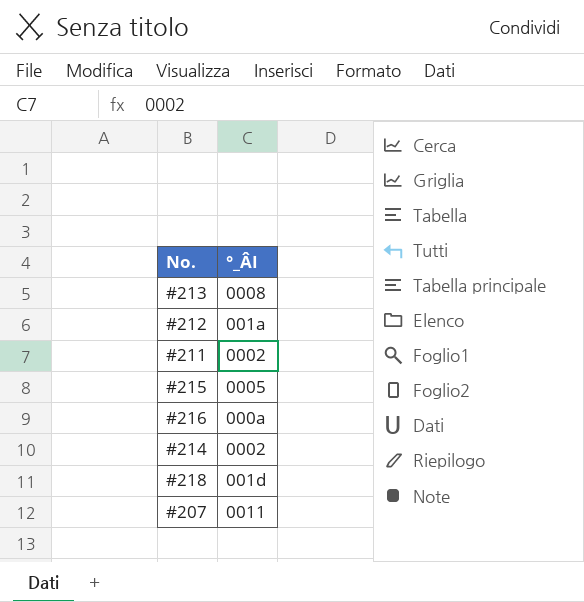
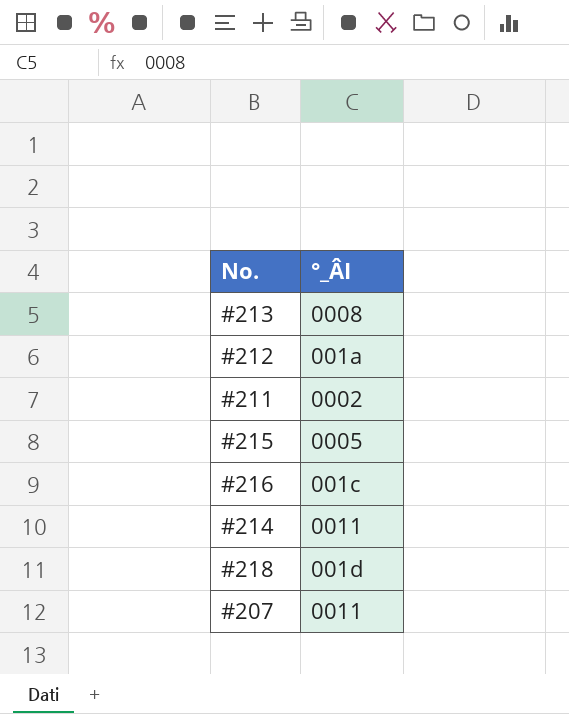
#216 | °_ÂI: 000a -> 001c
#214 | °_ÂI: 0002 -> 0011

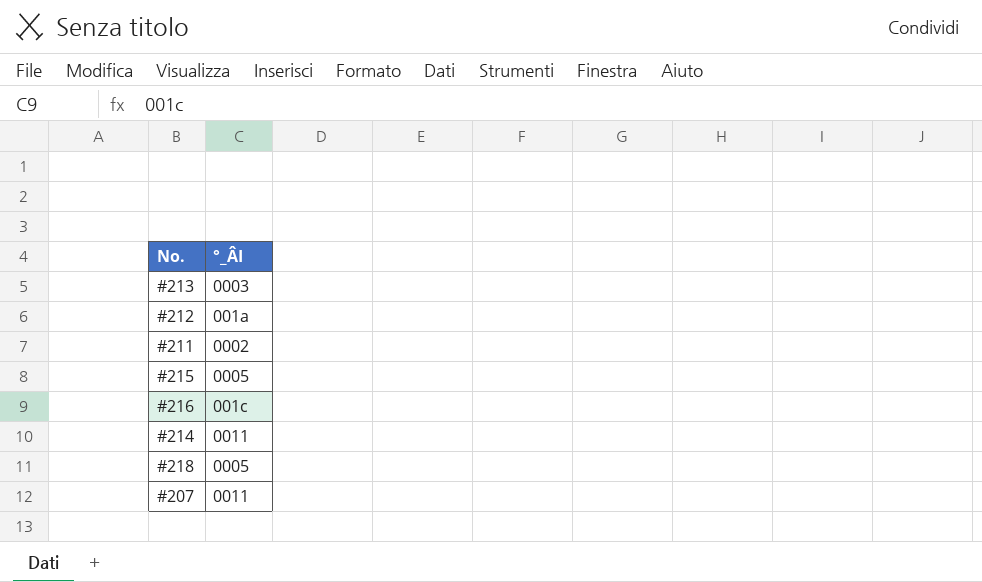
#213 | °_ÂI: 0008 -> 0003
#218 | °_ÂI: 001d -> 0005

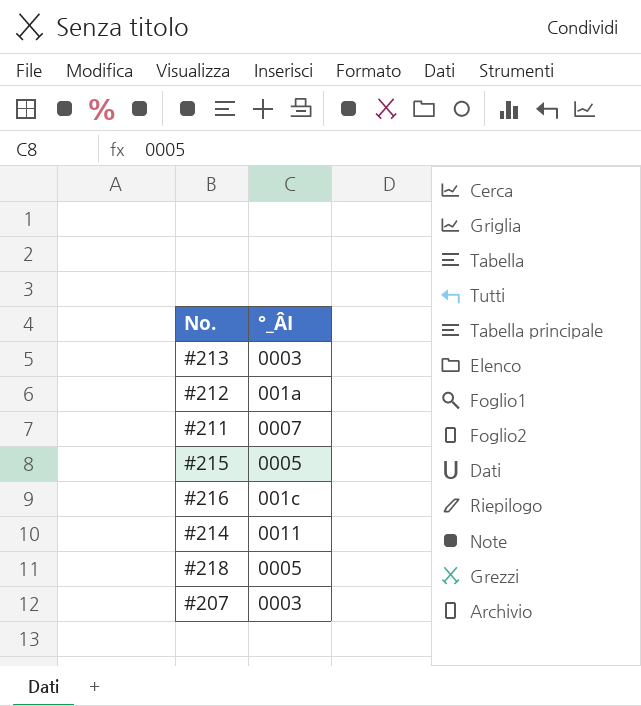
#211 | °_ÂI: 0002 -> 0007
#207 | °_ÂI: 0011 -> 0003

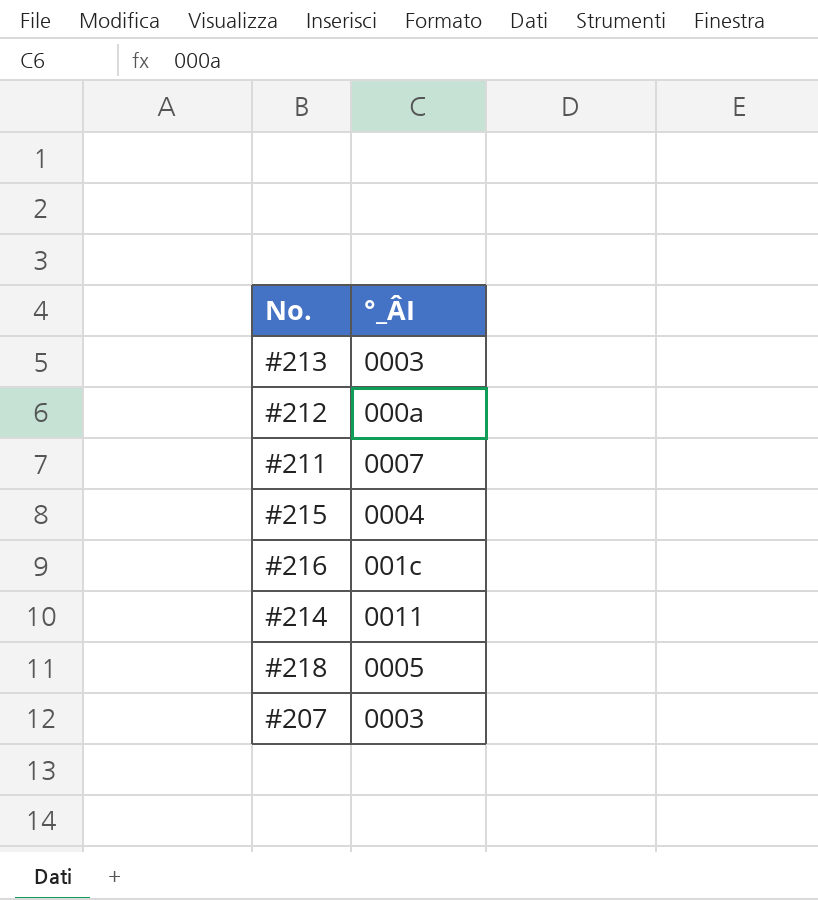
#212 | °_ÂI: 001a -> 000a
#215 | °_ÂI: 0005 -> 0004

